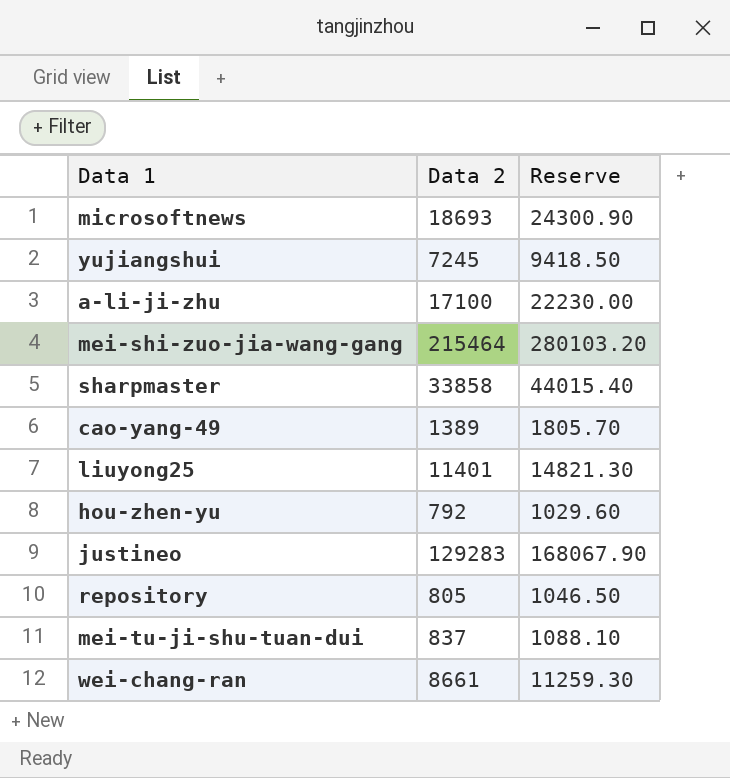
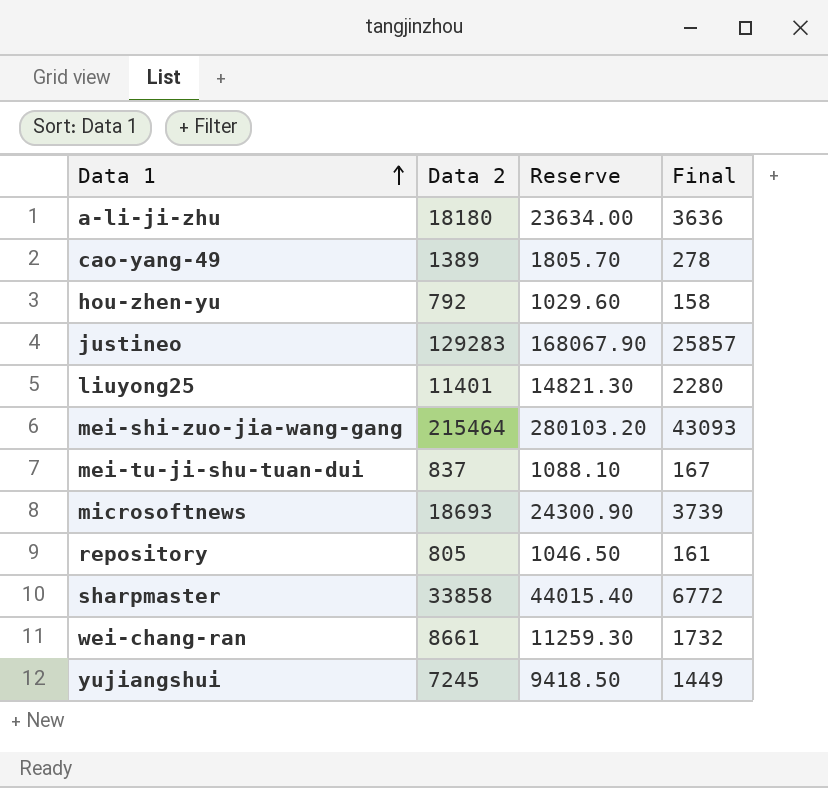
row order: none -> Data 1 ascending
column Final | formula: none -> [Data 2] * 0.2
a-li-ji-zhu | Data 2: 17100 -> 18180
a-li-ji-zhu | Reserve: 22230.00 -> 23634.00

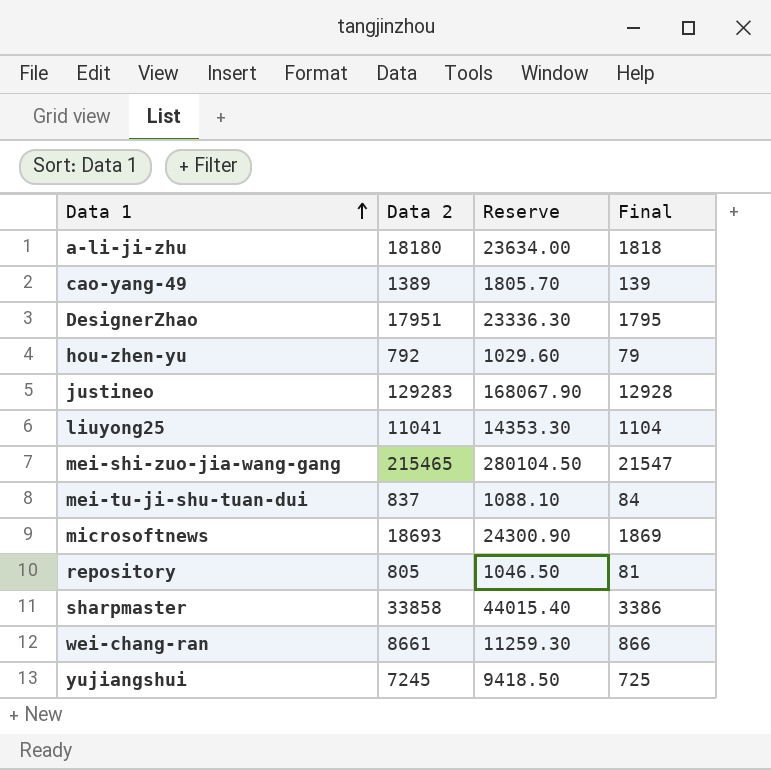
column Final | formula: [Data 2] * 0.2 -> [Data 2] * 0.1
row DesignerZhao: none -> 17951 | 23336.30 | 1795
liuyong25 | Data 2: 11401 -> 11041
liuyong25 | Reserve: 14821.30 -> 14353.30
mei-shi-zuo-jia-wang-gang | Data 2: 215464 -> 215465
mei-shi-zuo-jia-wang-gang | Reserve: 280103.20 -> 280104.50

